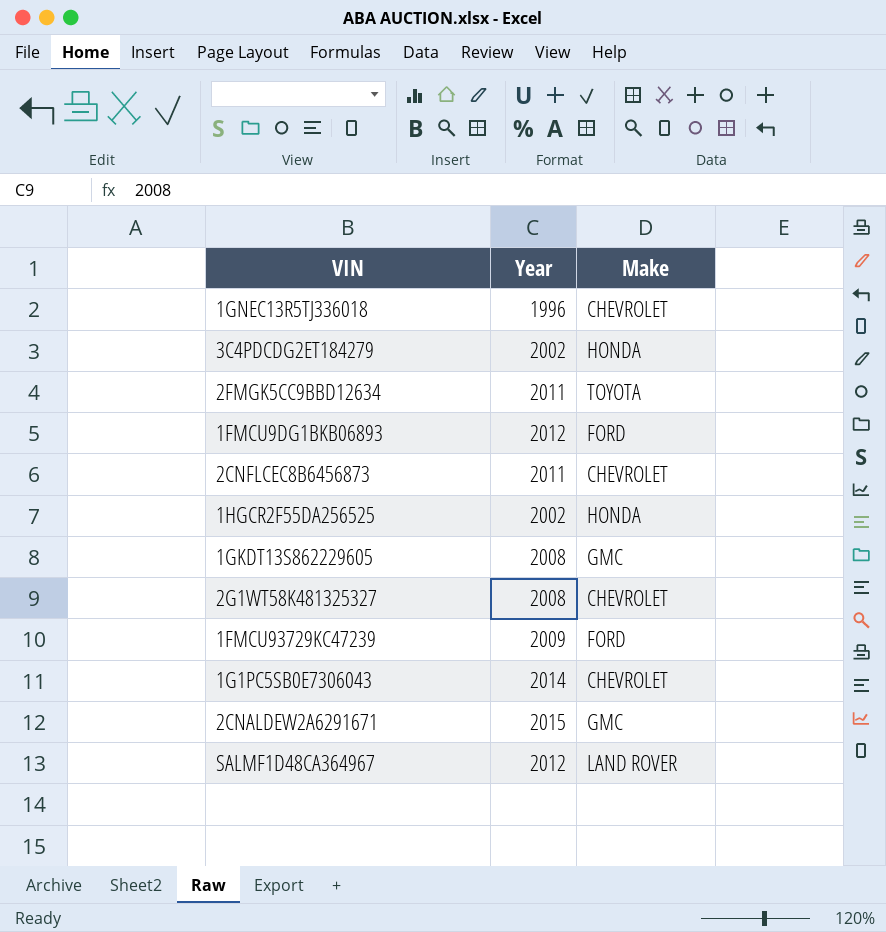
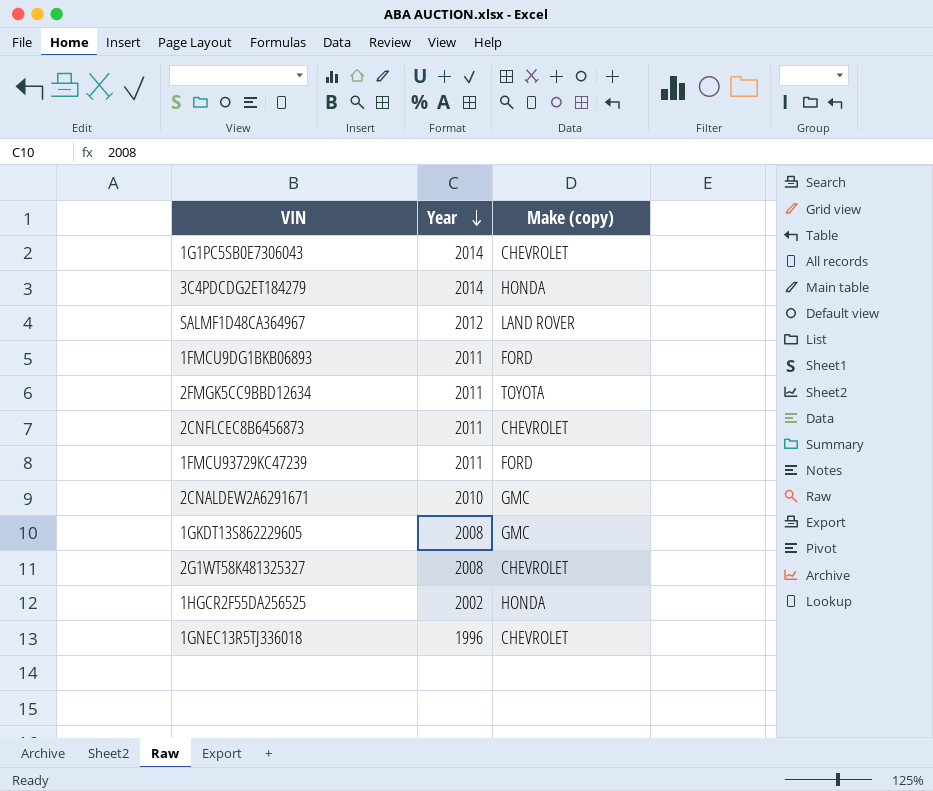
row order: none -> Year descending
column name: Make -> Make (copy)
3C4PDCDG2ET184279 | Year: 2002 -> 2014
1FMCU9DG1BKB06893 | Year: 2012 -> 2011
1FMCU93729KC47239 | Year: 2009 -> 2011
2CNALDEW2A6291671 | Year: 2015 -> 2010

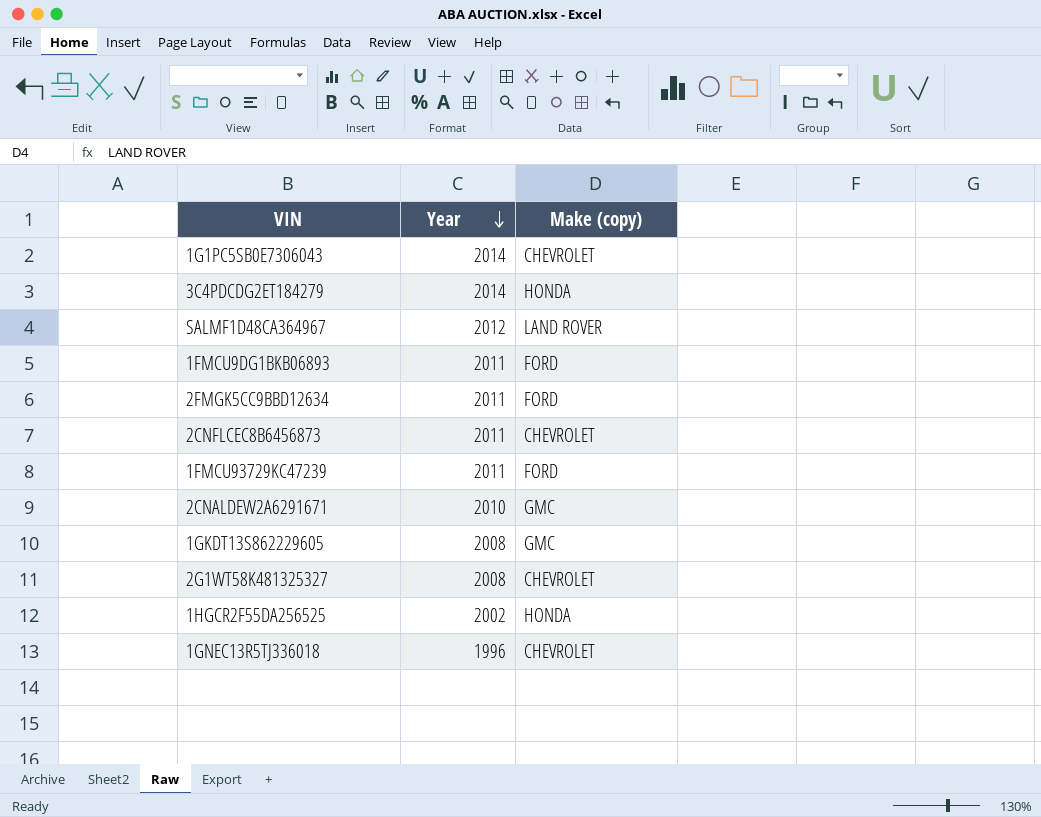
2FMGK5CC9BBD12634 | Make (copy): TOYOTA -> FORD

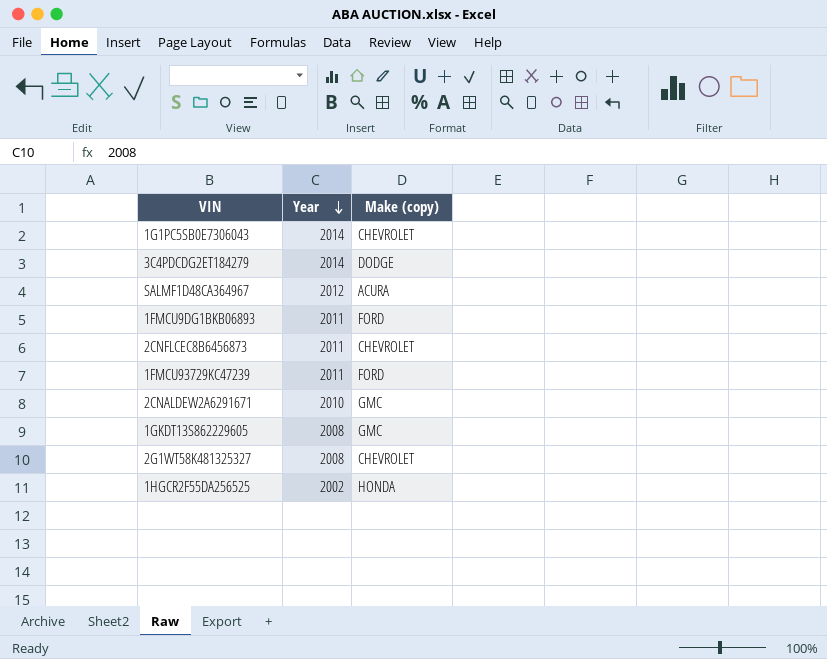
row 2FMGK5CC9BBD12634: 2011 | FORD -> none
row 1GNEC13R5TJ336018: 1996 | CHEVROLET -> none
3C4PDCDG2ET184279 | Make (copy): HONDA -> DODGE
SALMF1D48CA364967 | Make (copy): LAND ROVER -> ACURA

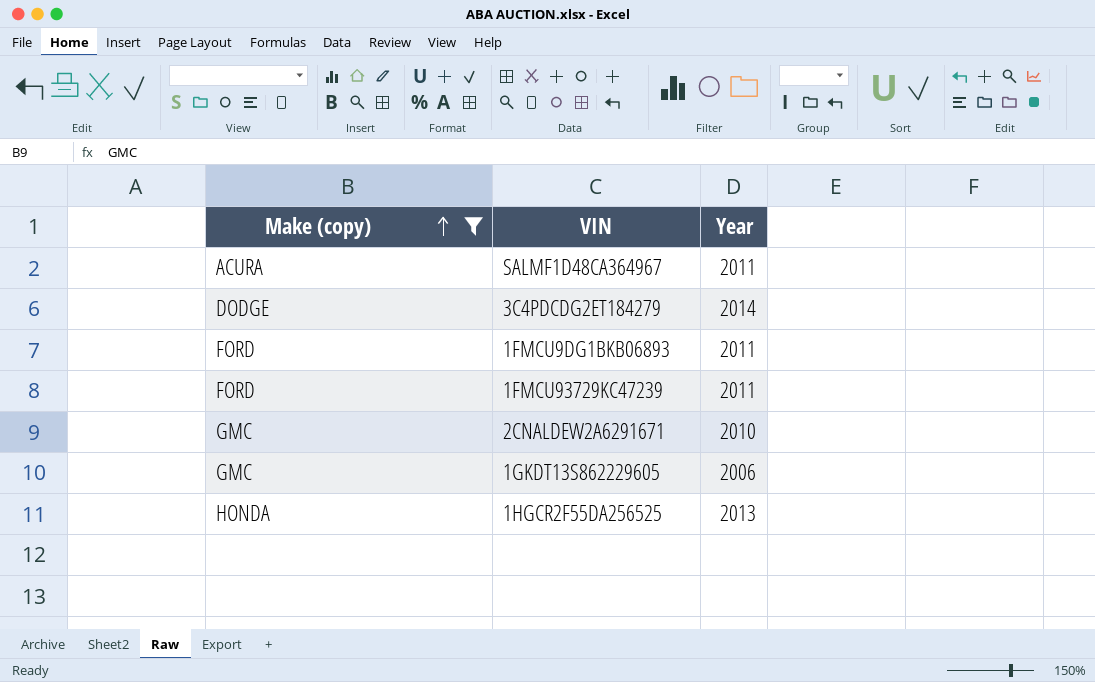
filter: none -> Make (copy) != CHEVROLET
row order: Year descending -> Make (copy) ascending
column Make (copy) | position: 3 -> 1
SALMF1D48CA364967 | Year: 2012 -> 2011
1GKDT13S862229605 | Year: 2008 -> 2006
1HGCR2F55DA256525 | Year: 2002 -> 2013

